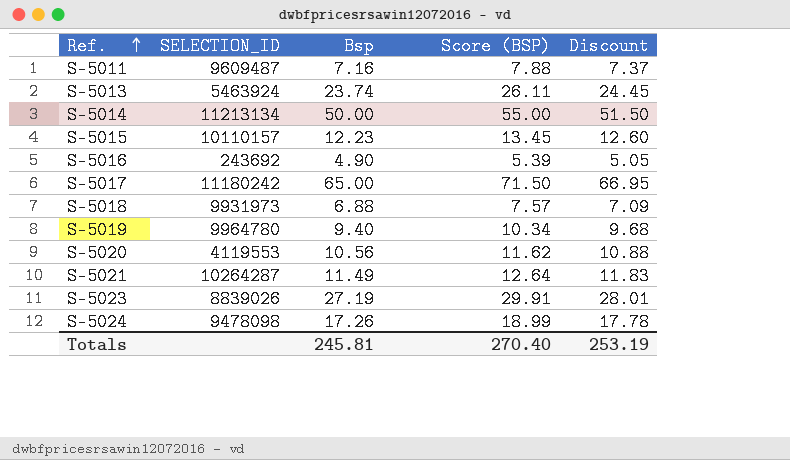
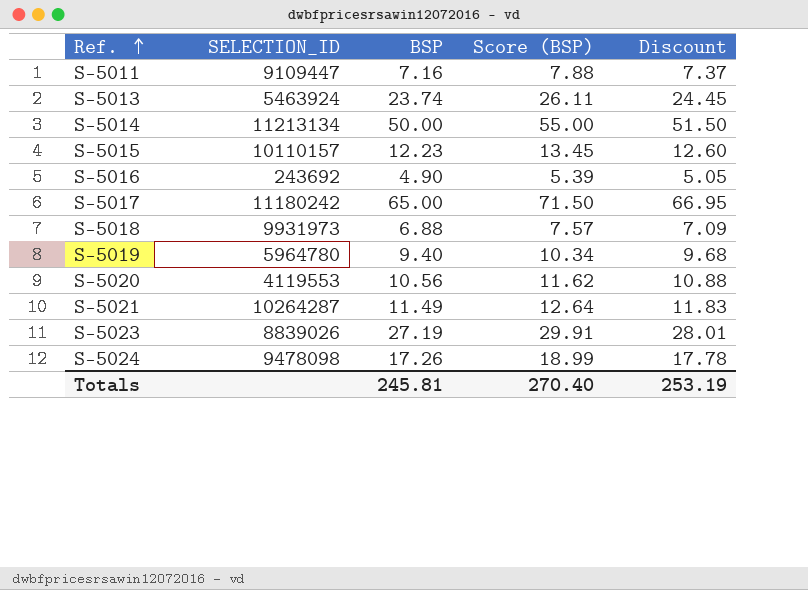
column name: Bsp -> BSP
S-5011 | SELECTION_ID: 9609487 -> 9109447
S-5019 | SELECTION_ID: 9964780 -> 5964780

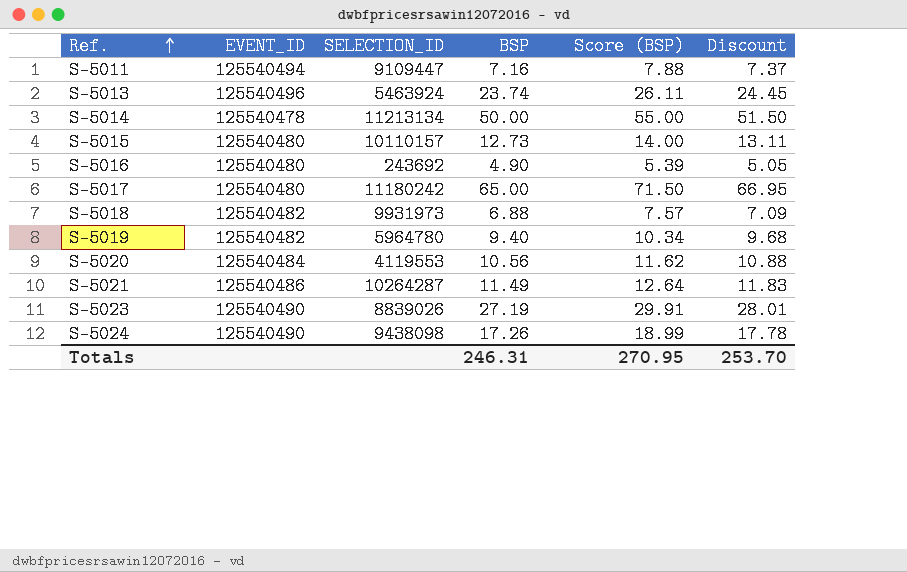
column EVENT_ID | position: none -> 2
S-5015 | BSP: 12.23 -> 12.73
S-5015 | Score (BSP): 13.45 -> 14.00
S-5015 | Discount: 12.60 -> 13.11
S-5024 | SELECTION_ID: 9478098 -> 9438098
Totals | BSP: 245.81 -> 246.31
Totals | Score (BSP): 270.40 -> 270.95
Totals | Discount: 253.19 -> 253.70

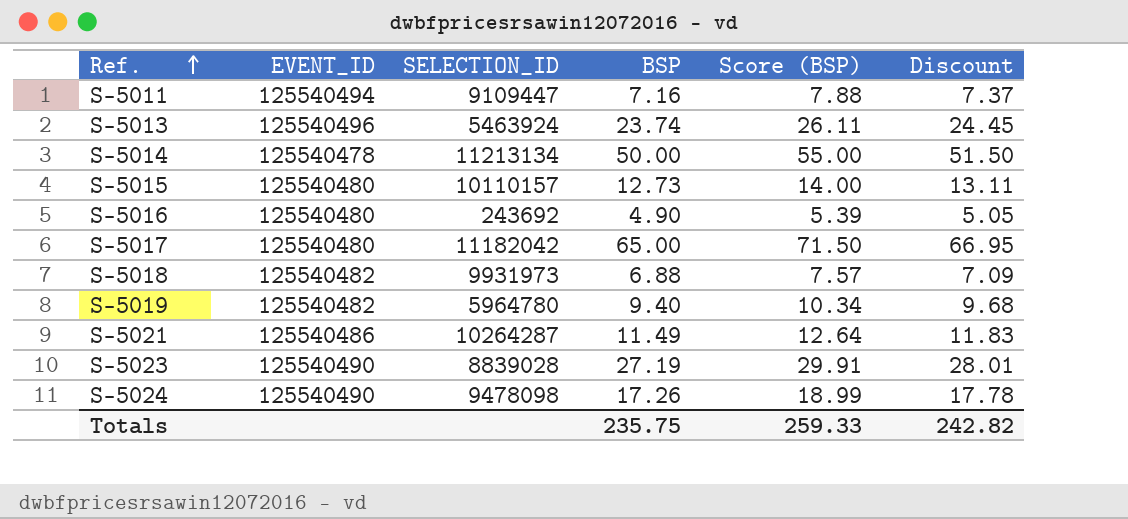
row S-5020: 125540484 | 4119553 | 10.56 | 11.62 | 10.88 -> none
S-5017 | SELECTION_ID: 11180242 -> 11182042
S-5023 | SELECTION_ID: 8839026 -> 8839028
S-5024 | SELECTION_ID: 9438098 -> 9478098
Totals | BSP: 246.31 -> 235.75
Totals | Score (BSP): 270.95 -> 259.33
Totals | Discount: 253.70 -> 242.82

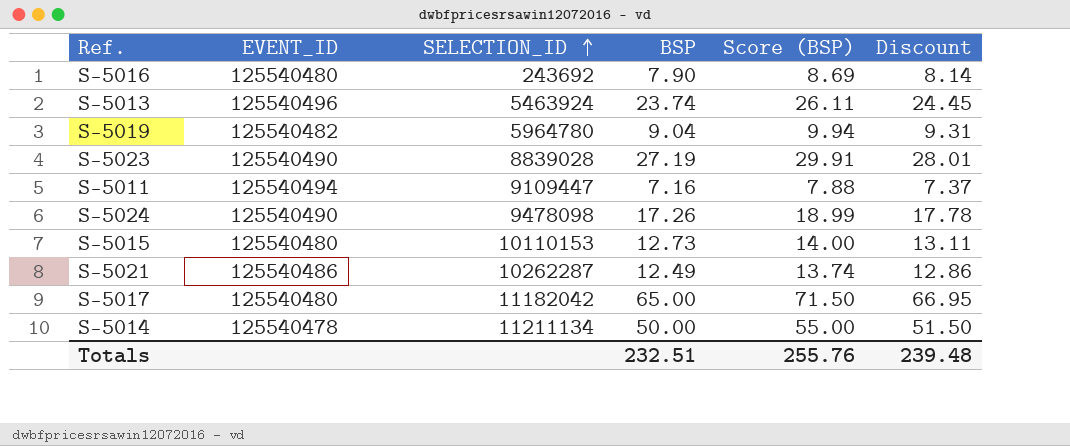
row order: Ref. ascending -> SELECTION_ID ascending
row S-5018: 125540482 | 9931973 | 6.88 | 7.57 | 7.09 -> none
S-5016 | BSP: 4.90 -> 7.90
S-5016 | Score (BSP): 5.39 -> 8.69
S-5016 | Discount: 5.05 -> 8.14
S-5019 | BSP: 9.40 -> 9.04
S-5019 | Score (BSP): 10.34 -> 9.94
S-5019 | Discount: 9.68 -> 9.31
S-5015 | SELECTION_ID: 10110157 -> 10110153
S-5021 | SELECTION_ID: 10264287 -> 10262287
S-5021 | BSP: 11.49 -> 12.49
S-5021 | Score (BSP): 12.64 -> 13.74
S-5021 | Discount: 11.83 -> 12.86
S-5014 | SELECTION_ID: 11213134 -> 11211134
Totals | BSP: 235.75 -> 232.51
Totals | Score (BSP): 259.33 -> 255.76
Totals | Discount: 242.82 -> 239.48

